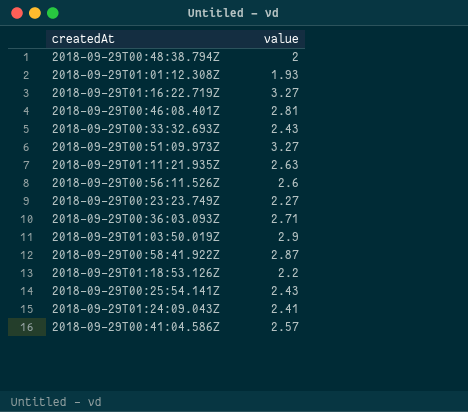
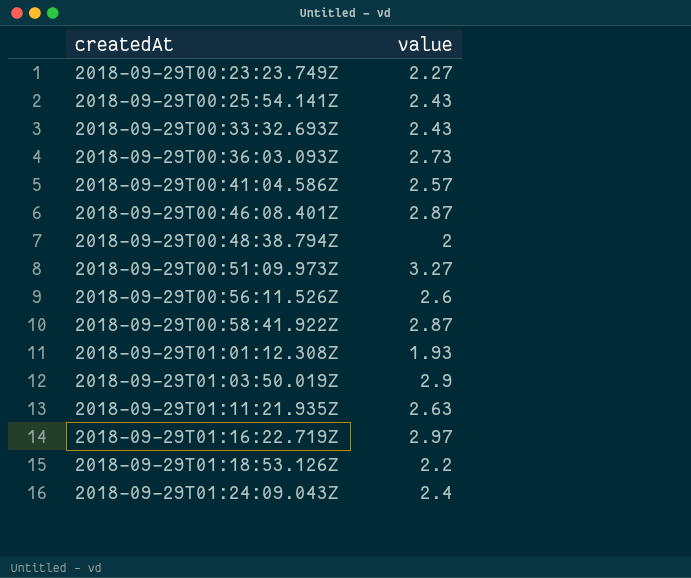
row order: none -> createdAt ascending
2018-09-29T00:36:03.093Z | value: 2.71 -> 2.73
2018-09-29T00:46:08.401Z | value: 2.81 -> 2.87
2018-09-29T01:16:22.719Z | value: 3.27 -> 2.97
2018-09-29T01:24:09.043Z | value: 2.41 -> 2.4

